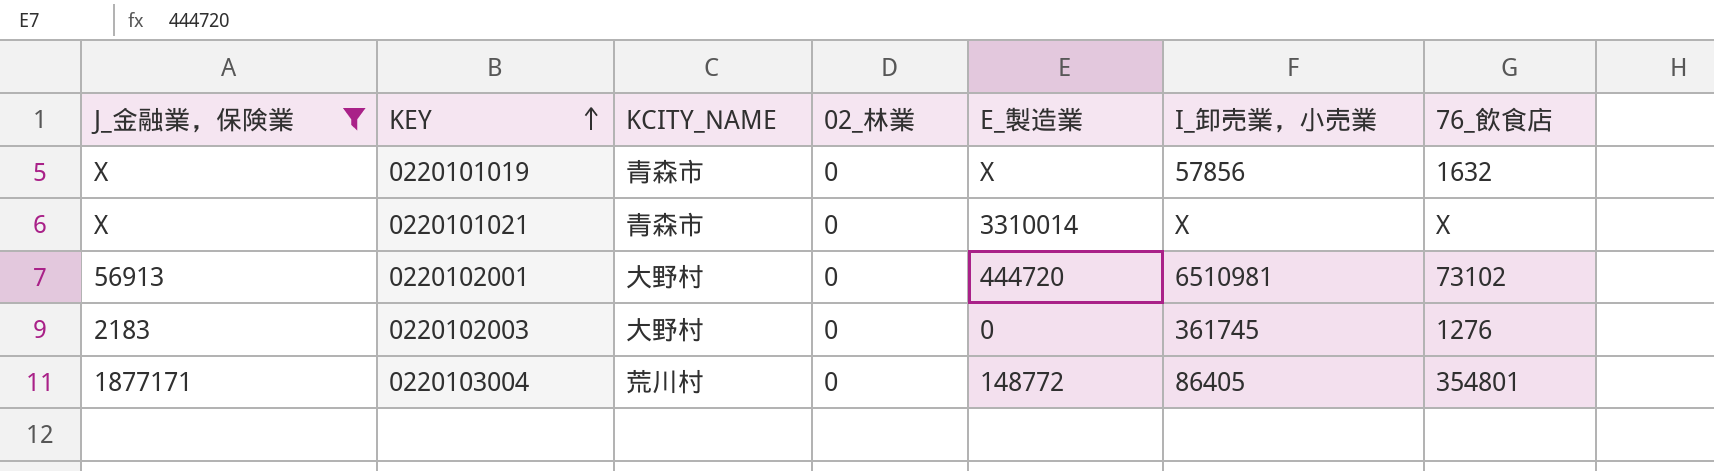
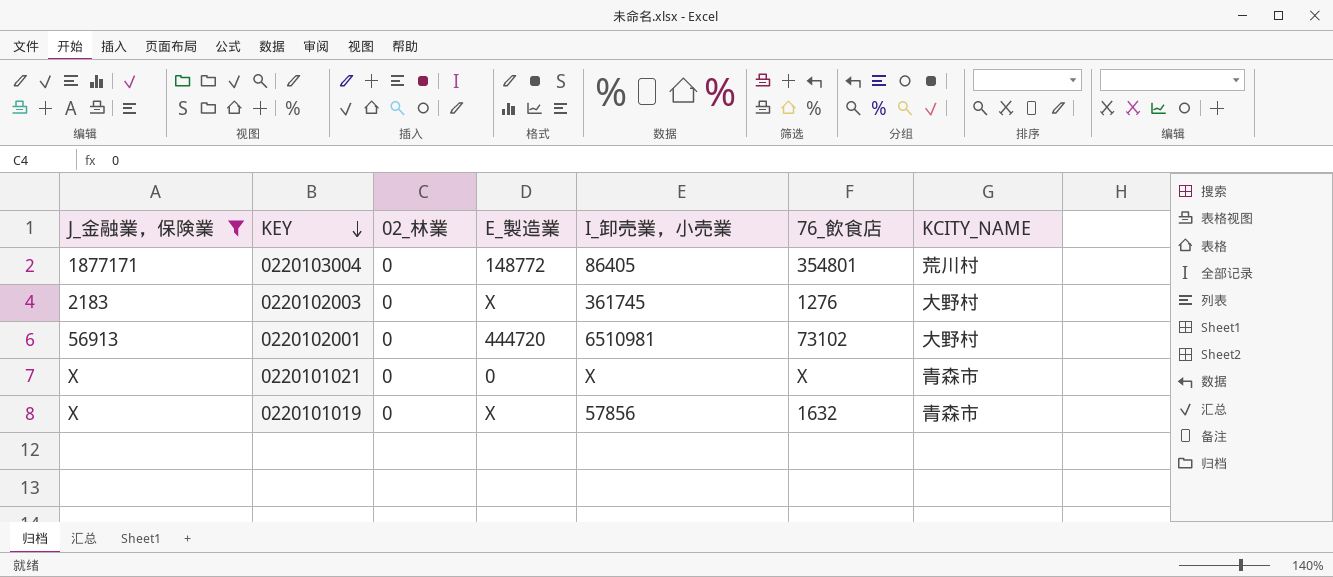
row order: KEY ascending -> KEY descending
column KCITY_NAME | position: 3 -> 7
0220102003 | E_製造業: 0 -> X
0220101021 | E_製造業: 3310014 -> 0

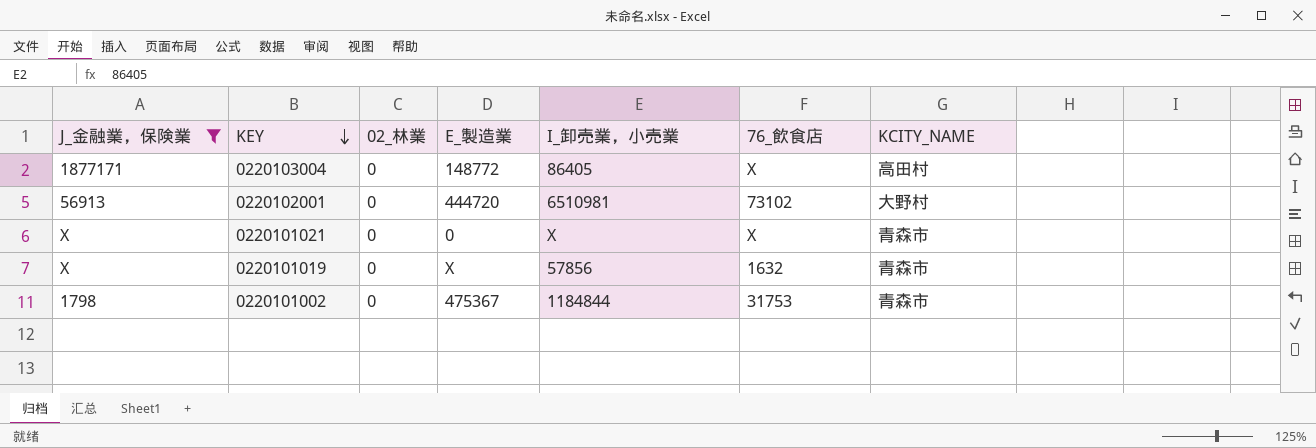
row 0220102003: 2183 | 0 | X | 361745 | 1276 | 大野村 -> none
0220103004 | 76_飲食店: 354801 -> X
0220103004 | KCITY_NAME: 荒川村 -> 高田村
row 0220101002: none -> 1798 | 0 | 475367 | 1184844 | 31753 | 青森市

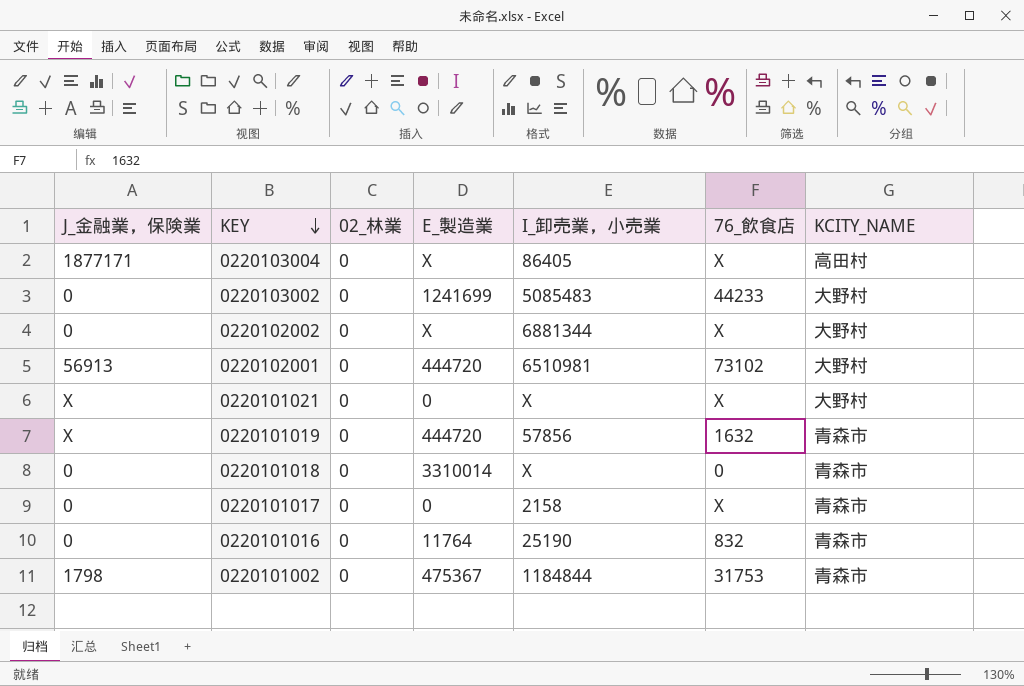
filter: J_金融業，保険業 != 0 -> none
0220103004 | E_製造業: 148772 -> X
0220101021 | KCITY_NAME: 青森市 -> 大野村
0220101019 | E_製造業: X -> 444720

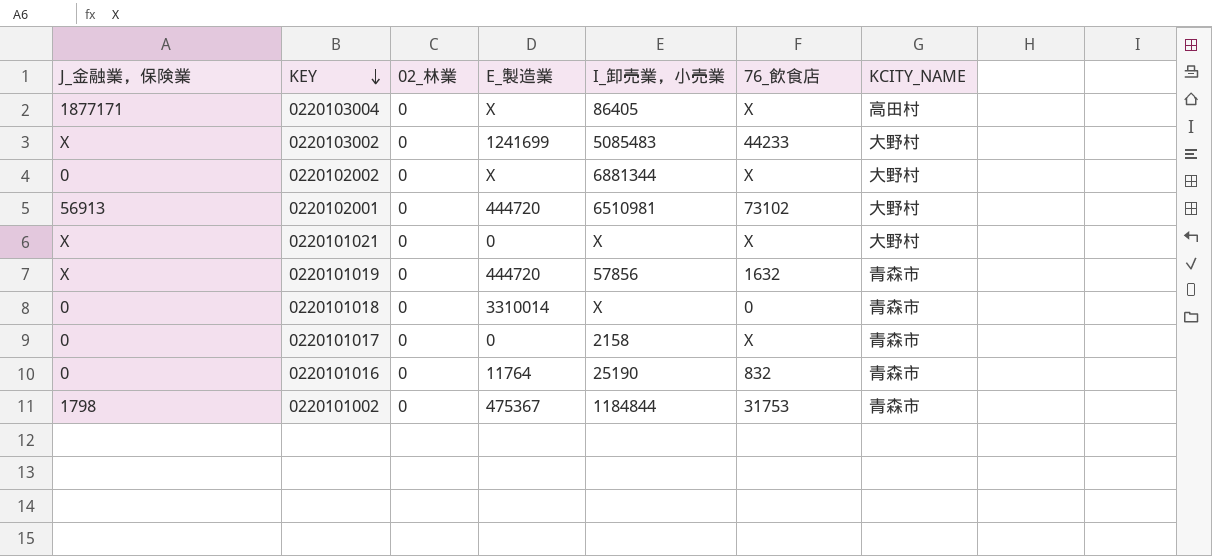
0220103002 | J_金融業，保険業: 0 -> X

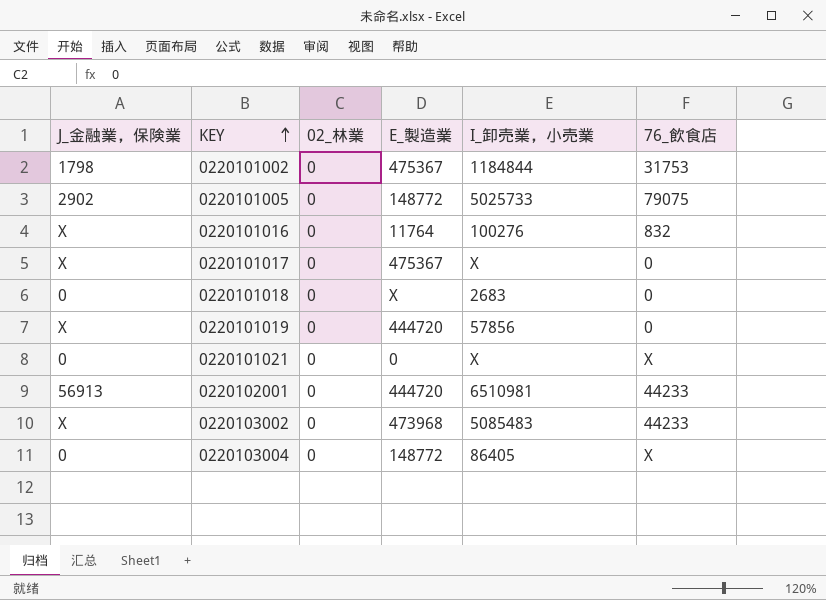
row order: KEY descending -> KEY ascending
column KCITY_NAME | position: 7 -> none
row 0220102002: 0 | 0 | X | 6881344 | X | 大野村 -> none
row 0220101005: none -> 2902 | 0 | 148772 | 5025733 | 79075
0220101016 | J_金融業，保険業: 0 -> X
0220101016 | I_卸売業，小売業: 25190 -> 100276
0220101017 | J_金融業，保険業: 0 -> X
0220101017 | E_製造業: 0 -> 475367
0220101017 | I_卸売業，小売業: 2158 -> X
0220101017 | 76_飲食店: X -> 0
0220101018 | E_製造業: 3310014 -> X
0220101018 | I_卸売業，小売業: X -> 2683
0220101019 | 76_飲食店: 1632 -> 0
0220101021 | J_金融業，保険業: X -> 0
0220102001 | 76_飲食店: 73102 -> 44233
0220103002 | E_製造業: 1241699 -> 473968
0220103004 | J_金融業，保険業: 1877171 -> 0
0220103004 | E_製造業: X -> 148772

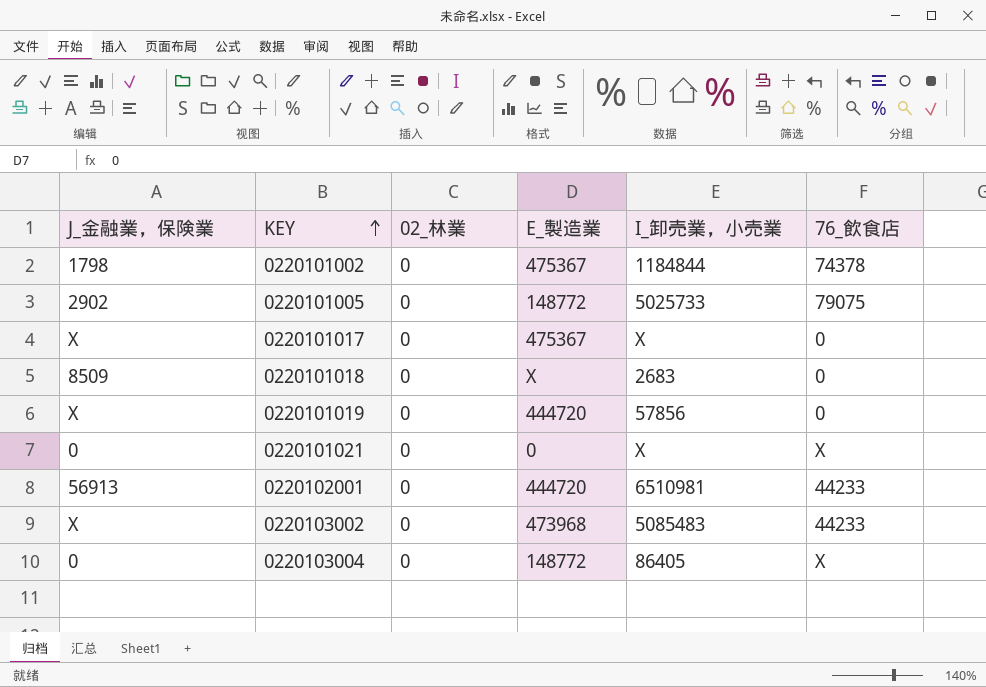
row 0220101016: X | 0 | 11764 | 100276 | 832 -> none
0220101002 | 76_飲食店: 31753 -> 74378
0220101018 | J_金融業，保険業: 0 -> 8509

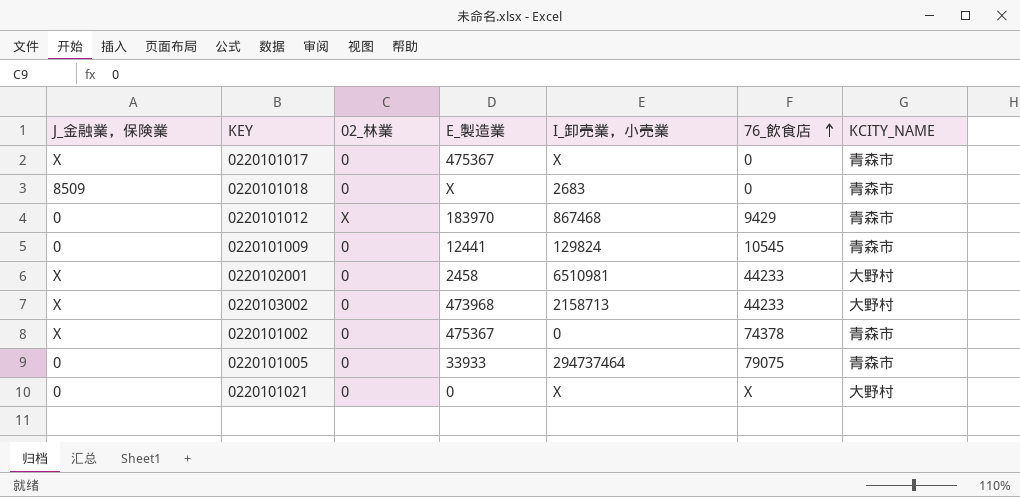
row order: KEY ascending -> 76_飲食店 ascending
column KCITY_NAME | position: none -> 7
row 0220101019: X | 0 | 444720 | 57856 | 0 -> none
row 0220103004: 0 | 0 | 148772 | 86405 | X -> none
row 0220101012: none -> 0 | X | 183970 | 867468 | 9429 | 青森市
row 0220101009: none -> 0 | 0 | 12441 | 129824 | 10545 | 青森市
0220102001 | J_金融業，保険業: 56913 -> X
0220102001 | E_製造業: 444720 -> 2458
0220103002 | I_卸売業，小売業: 5085483 -> 2158713
0220101002 | J_金融業，保険業: 1798 -> X
0220101002 | I_卸売業，小売業: 1184844 -> 0
0220101005 | J_金融業，保険業: 2902 -> 0
0220101005 | E_製造業: 148772 -> 33933
0220101005 | I_卸売業，小売業: 5025733 -> 294737464

